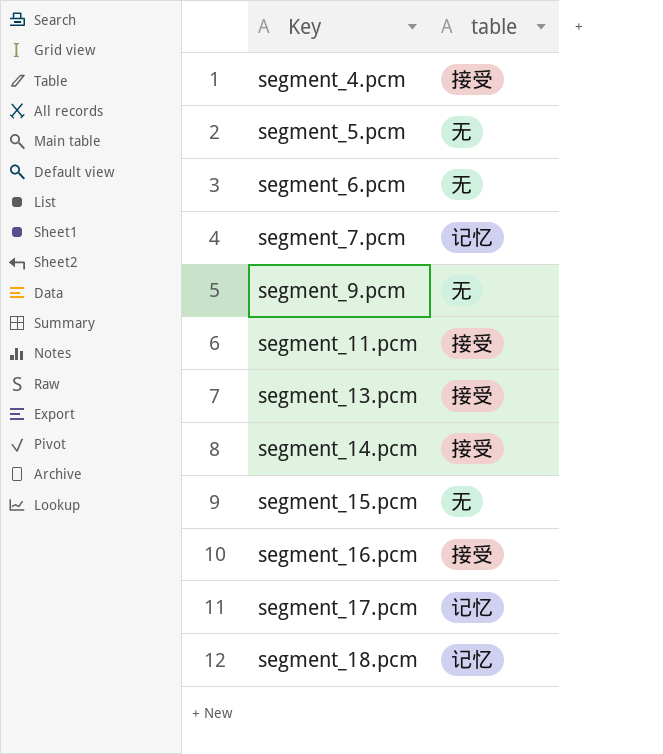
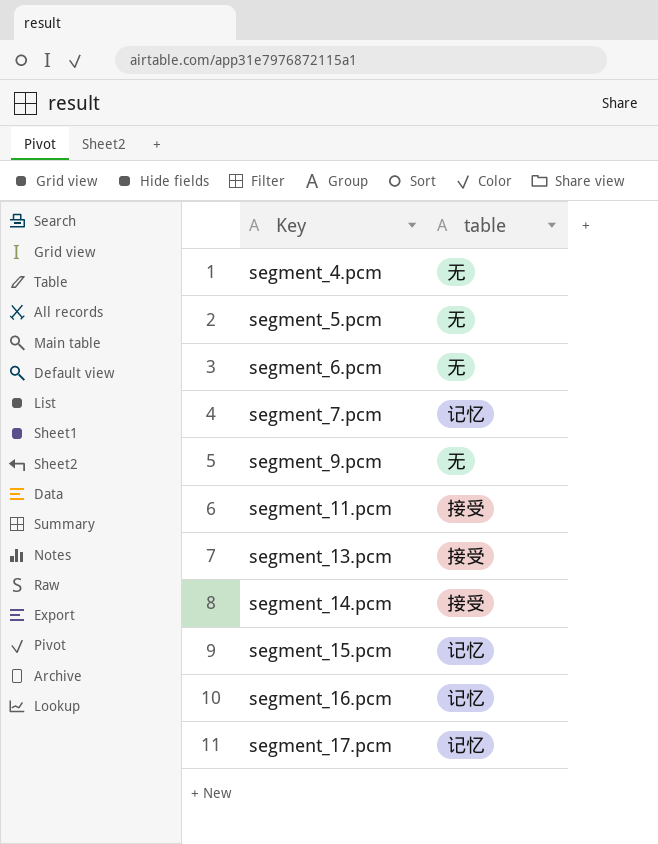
row segment_18.pcm: 记忆 -> none
segment_4.pcm | table: 接受 -> 无
segment_15.pcm | table: 无 -> 记忆
segment_16.pcm | table: 接受 -> 记忆

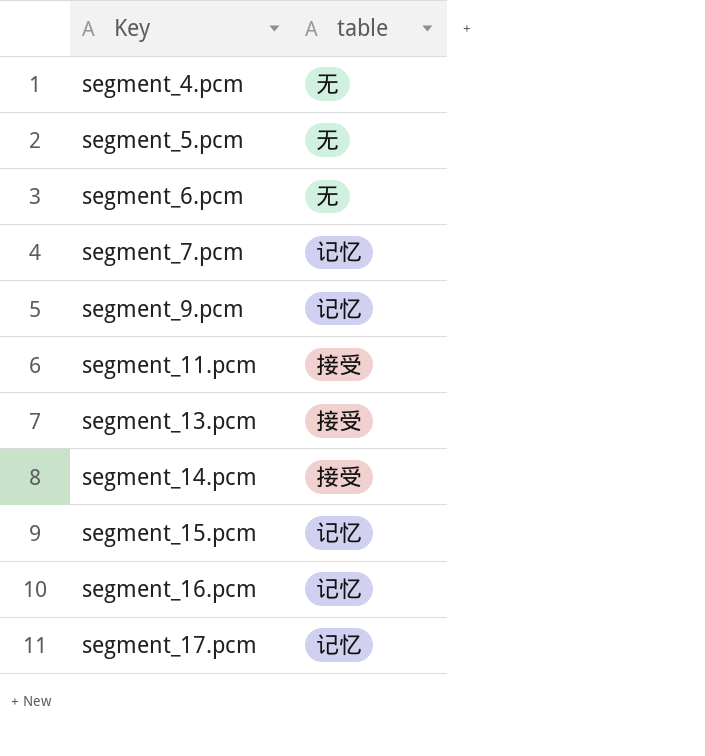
segment_9.pcm | table: 无 -> 记忆

